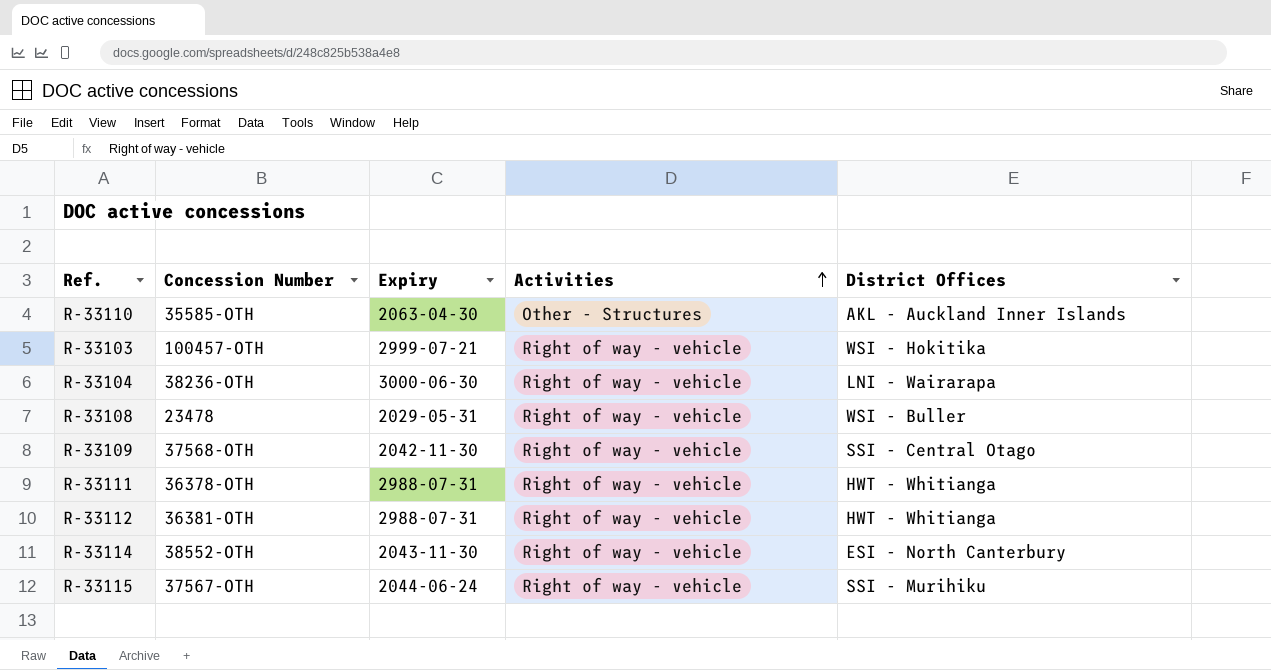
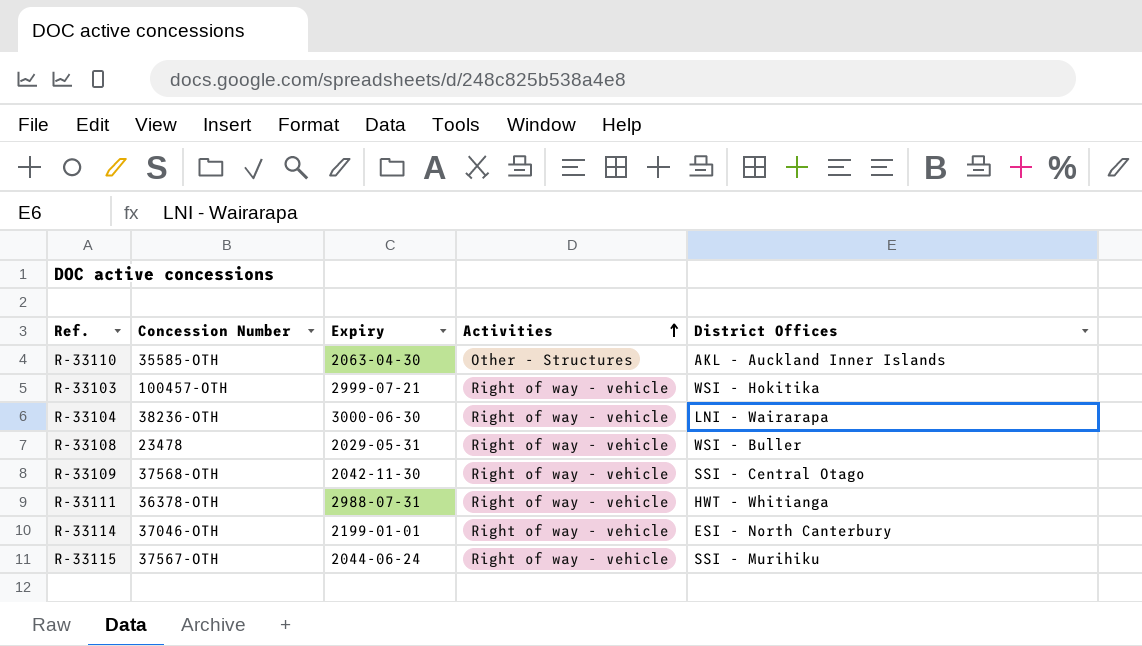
row R-33112: 36381-OTH | 2988-07-31 | Right of way - vehicle | HWT - Whitianga -> none
R-33114 | Concession Number: 38552-OTH -> 37046-OTH
R-33114 | Expiry: 2043-11-30 -> 2199-01-01

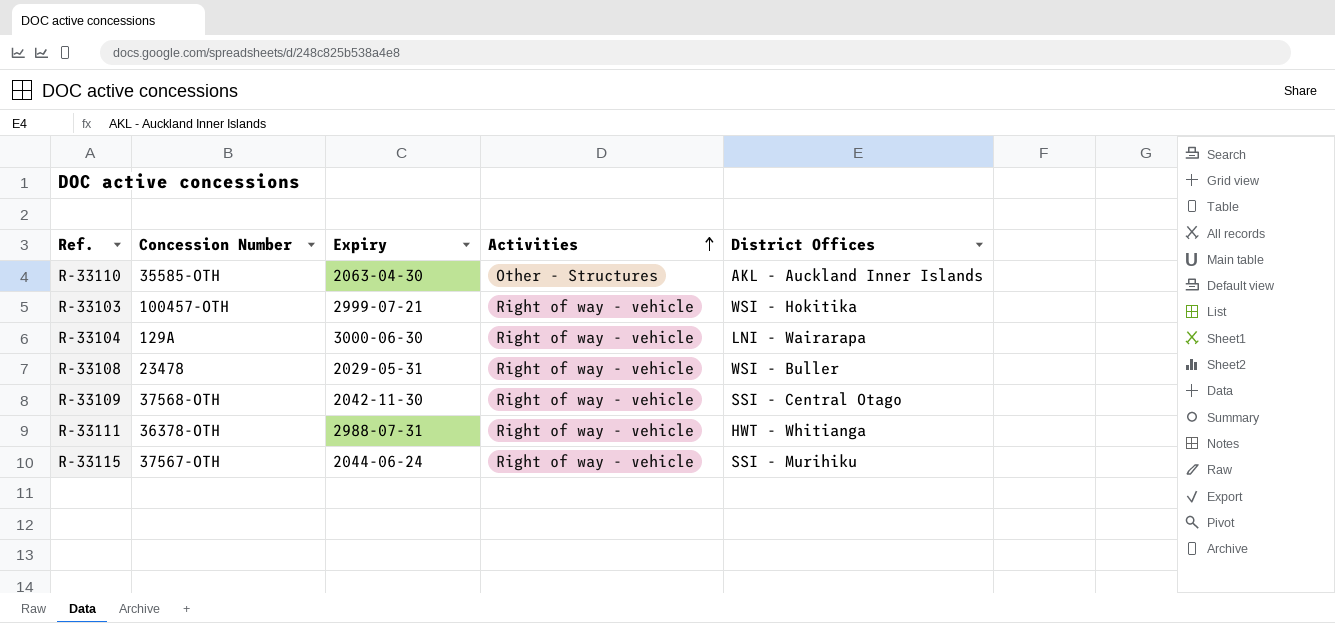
row R-33114: 37046-OTH | 2199-01-01 | Right of way - vehicle | ESI - North Canterbury -> none
R-33104 | Concession Number: 38236-OTH -> 129A

